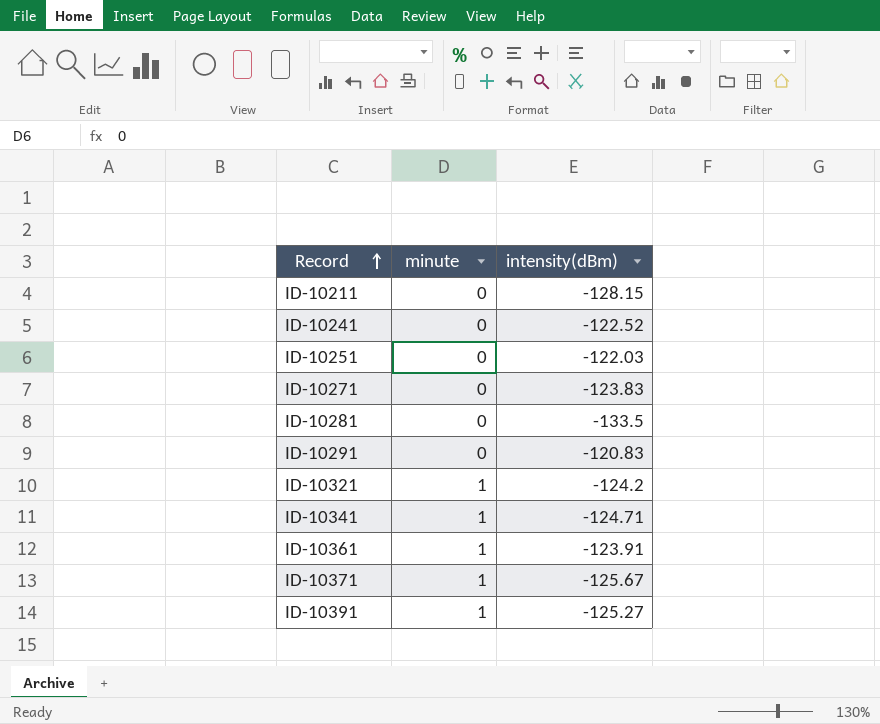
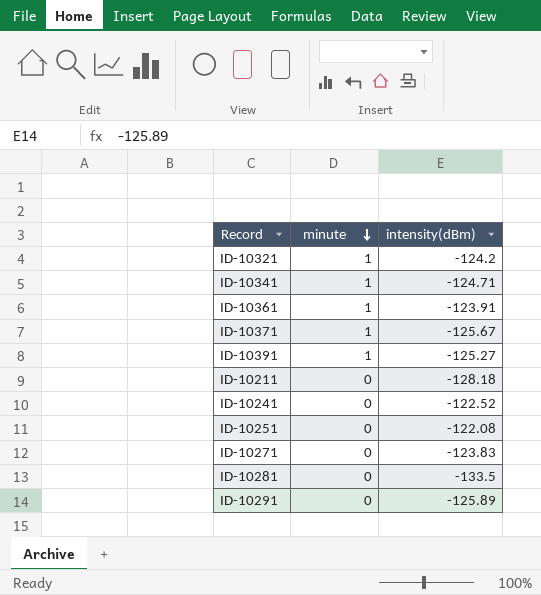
row order: Record ascending -> minute descending
ID-10211 | intensity(dBm): -128.15 -> -128.18
ID-10251 | intensity(dBm): -122.03 -> -122.08
ID-10291 | intensity(dBm): -120.83 -> -125.89

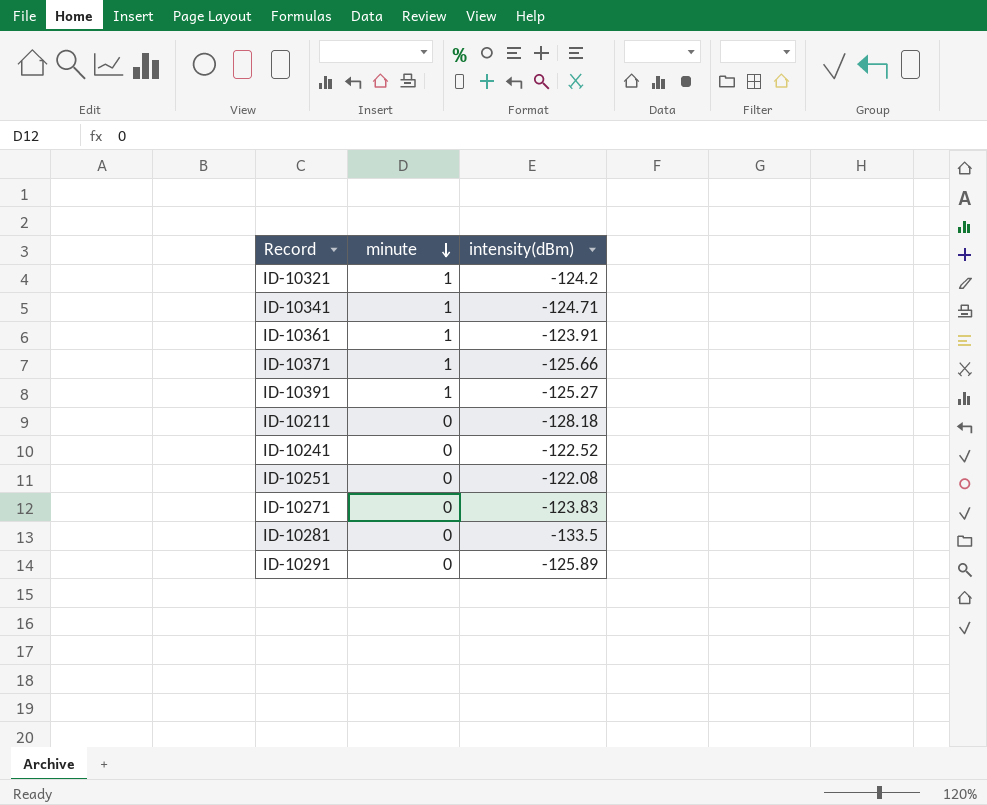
ID-10371 | intensity(dBm): -125.67 -> -125.66

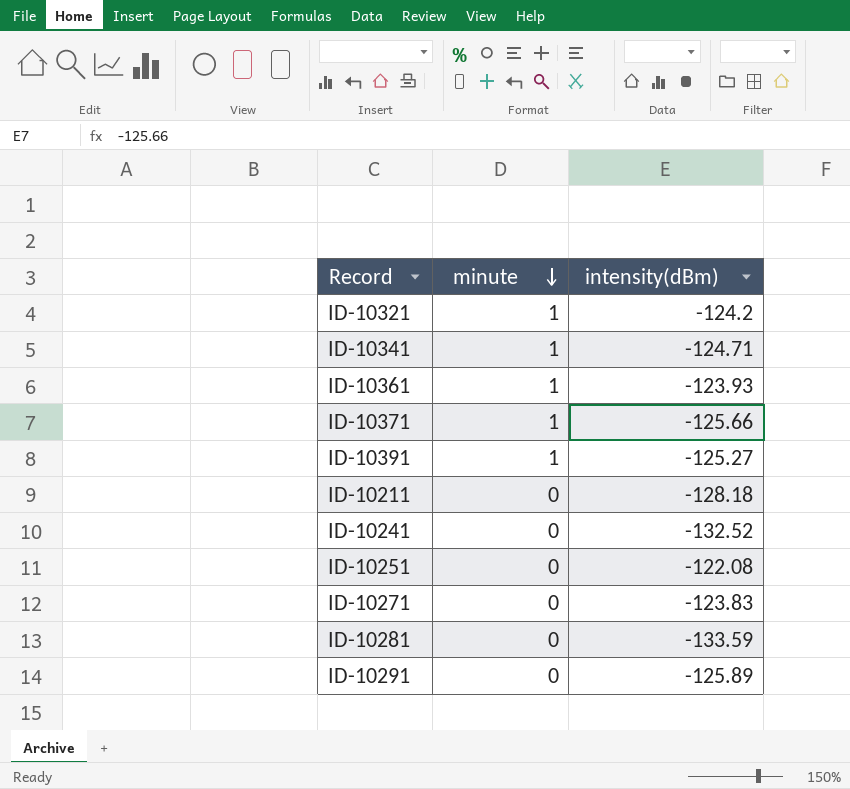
ID-10361 | intensity(dBm): -123.91 -> -123.93
ID-10241 | intensity(dBm): -122.52 -> -132.52
ID-10281 | intensity(dBm): -133.5 -> -133.59

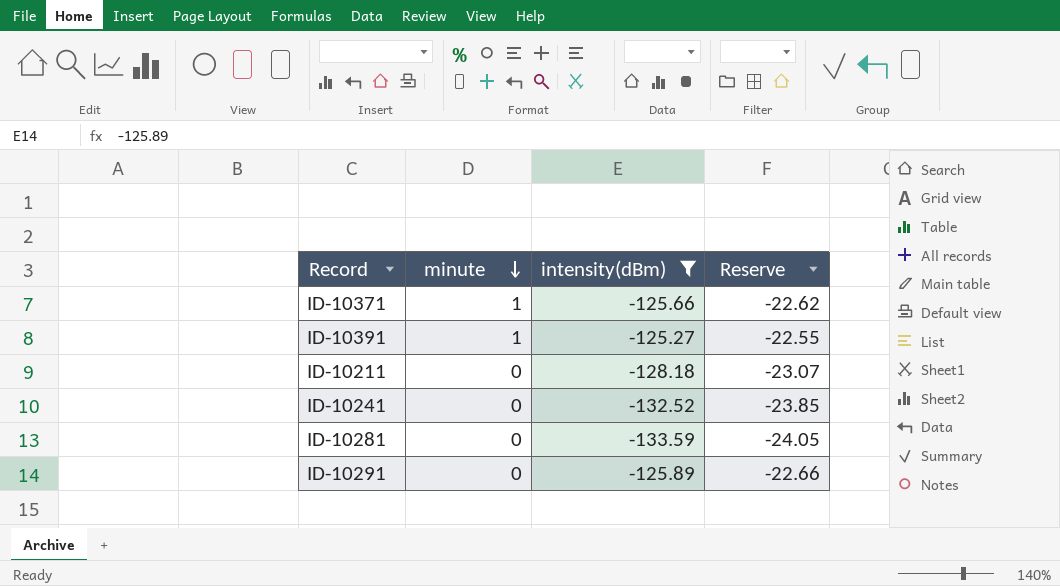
filter: none -> intensity(dBm) <= -125.27
column Reserve | formula: none -> [intensity(dBm)] * 0.18

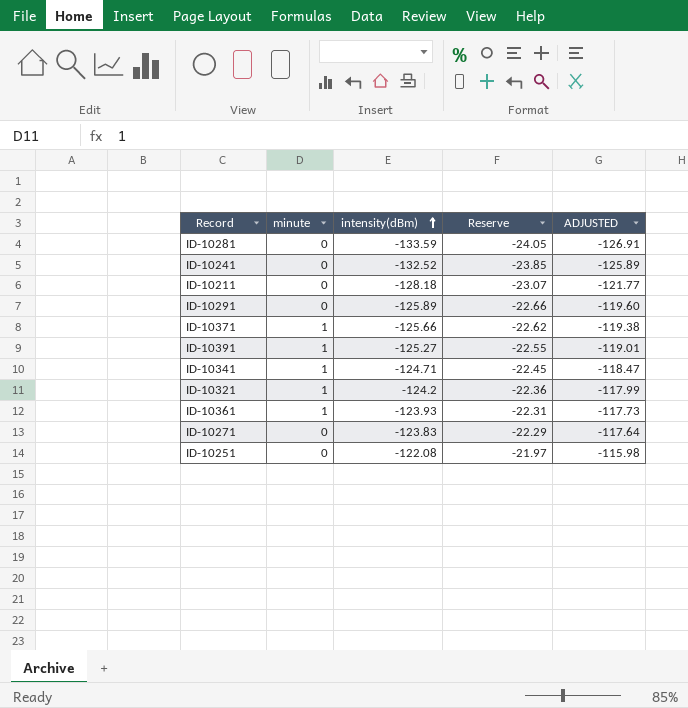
filter: intensity(dBm) <= -125.27 -> none
row order: minute descending -> intensity(dBm) ascending
column ADJUSTED | formula: none -> [intensity(dBm)] * 0.95

